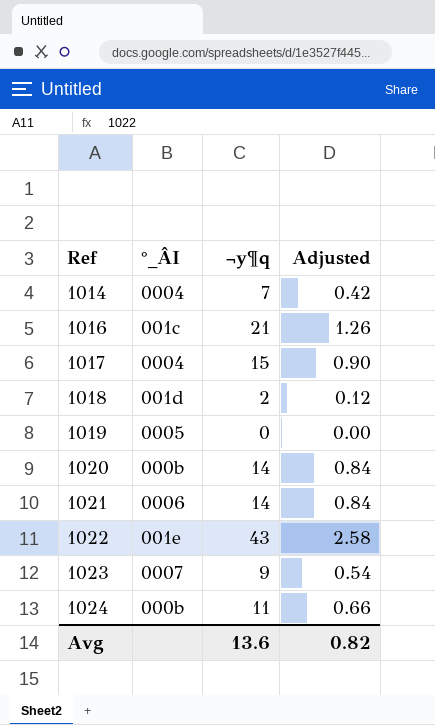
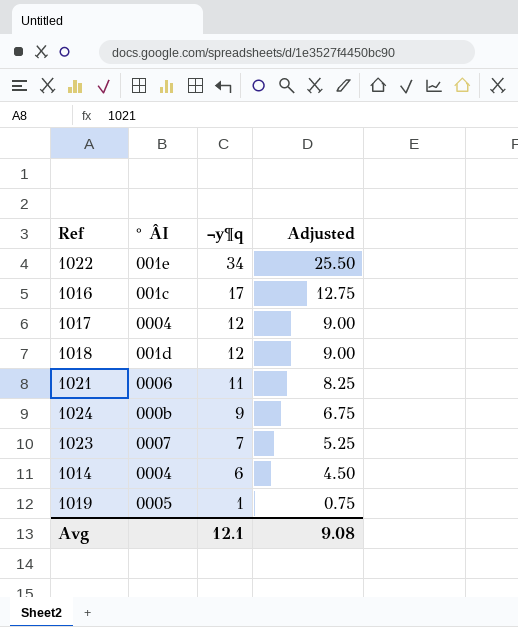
row order: Ref ascending -> ¬y¶q descending
column name: °_ÂI -> ° ÂI
column Adjusted | formula: [¬y¶q] * 0.06 -> [¬y¶q] * 0.75
row 1020: 000b | 14 | 0.84 -> none
1022 | ¬y¶q: 43 -> 34
1016 | ¬y¶q: 21 -> 17
1017 | ¬y¶q: 15 -> 12
1018 | ¬y¶q: 2 -> 12
1021 | ¬y¶q: 14 -> 11
1024 | ¬y¶q: 11 -> 9
1023 | ¬y¶q: 9 -> 7
1014 | ¬y¶q: 7 -> 6
1019 | ¬y¶q: 0 -> 1
Avg | ¬y¶q: 13.6 -> 12.1
Avg | Adjusted: 0.82 -> 9.08

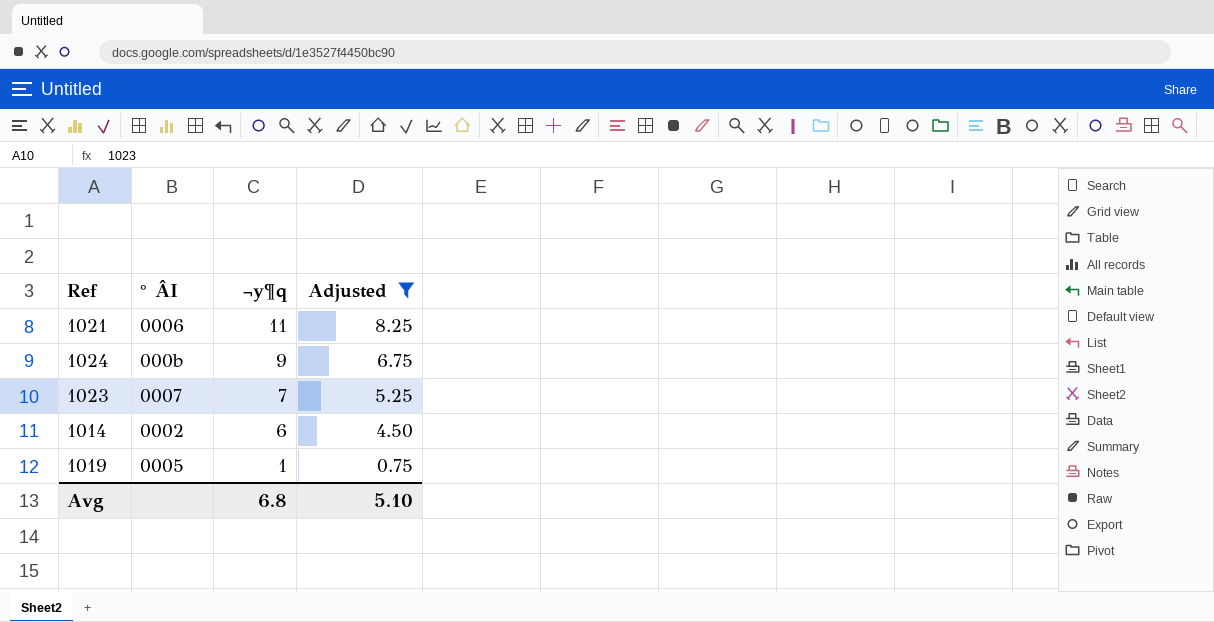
filter: none -> Adjusted <= 8.25
1014 | ° ÂI: 0004 -> 0002
Avg | ¬y¶q: 12.1 -> 6.8
Avg | Adjusted: 9.08 -> 5.10

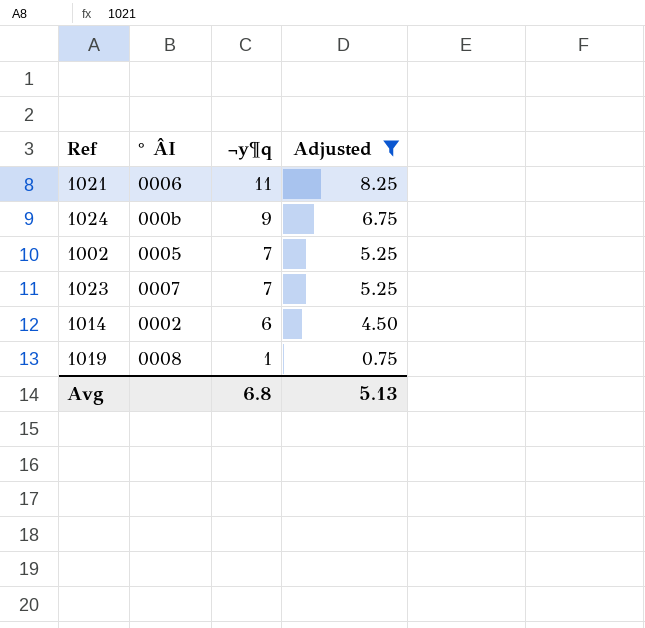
row 1002: none -> 0005 | 7 | 5.25
1019 | ° ÂI: 0005 -> 0008
Avg | Adjusted: 5.10 -> 5.13

